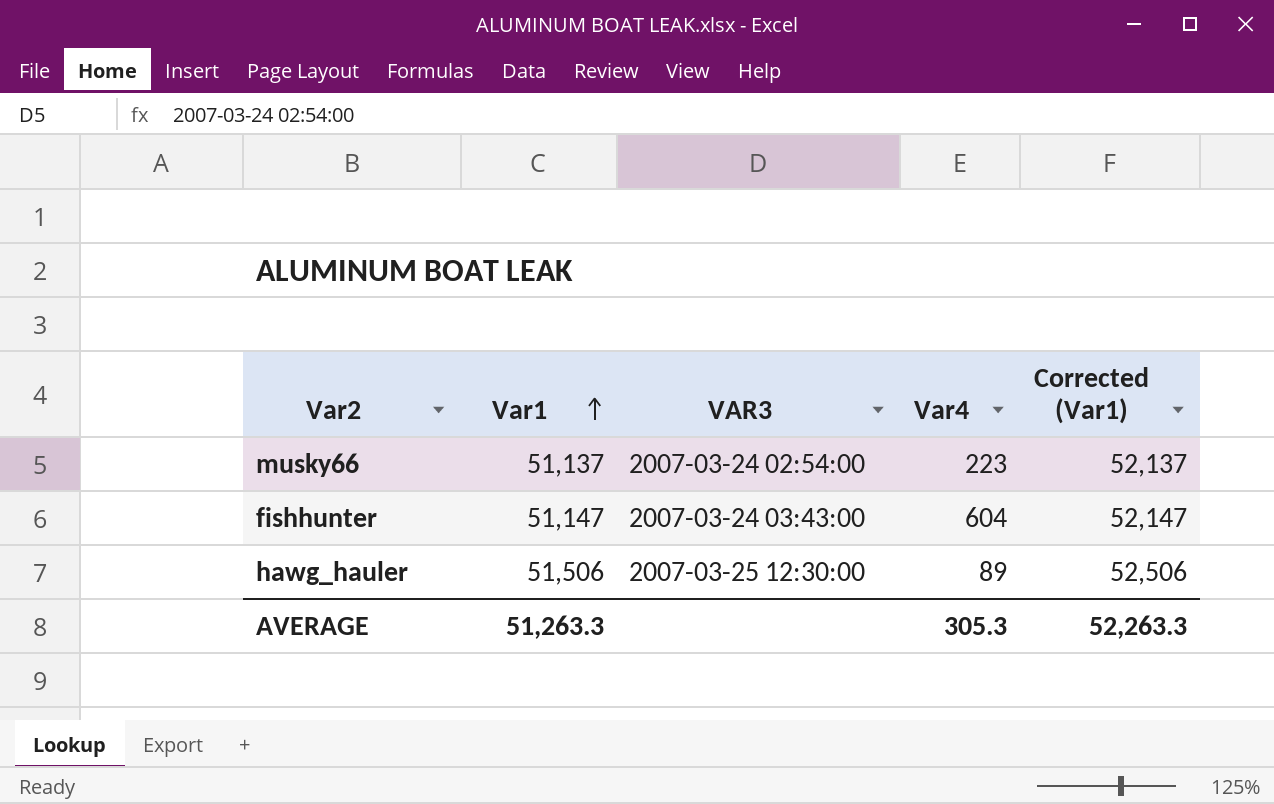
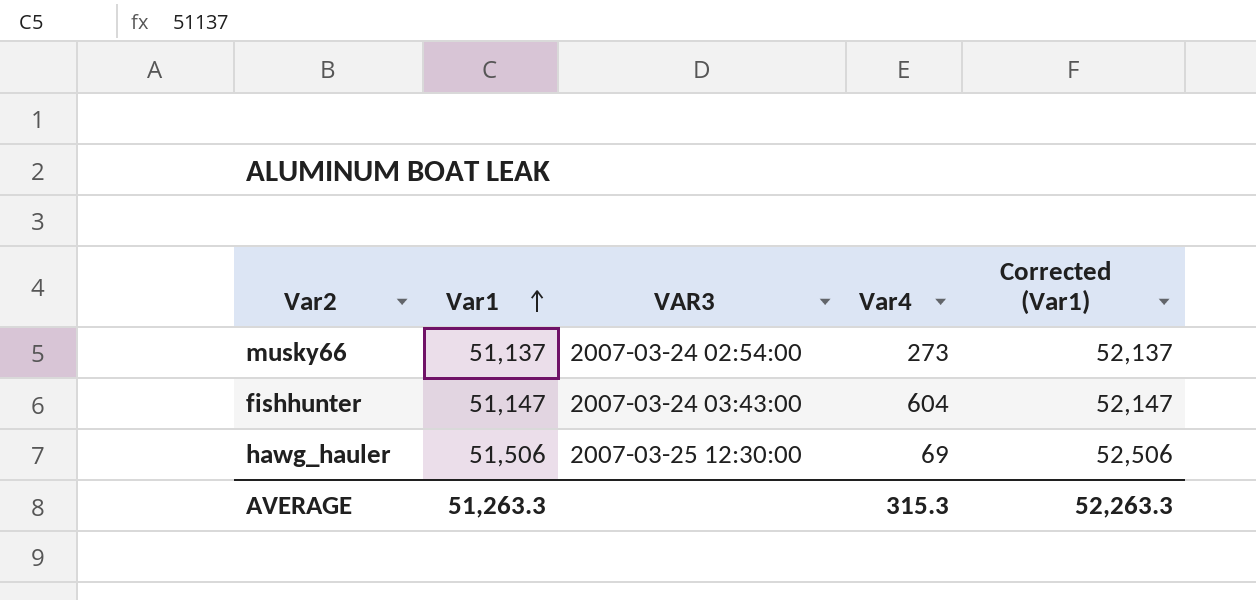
musky66 | Var4: 223 -> 273
hawg_hauler | Var4: 89 -> 69
AVERAGE | Var4: 305.3 -> 315.3

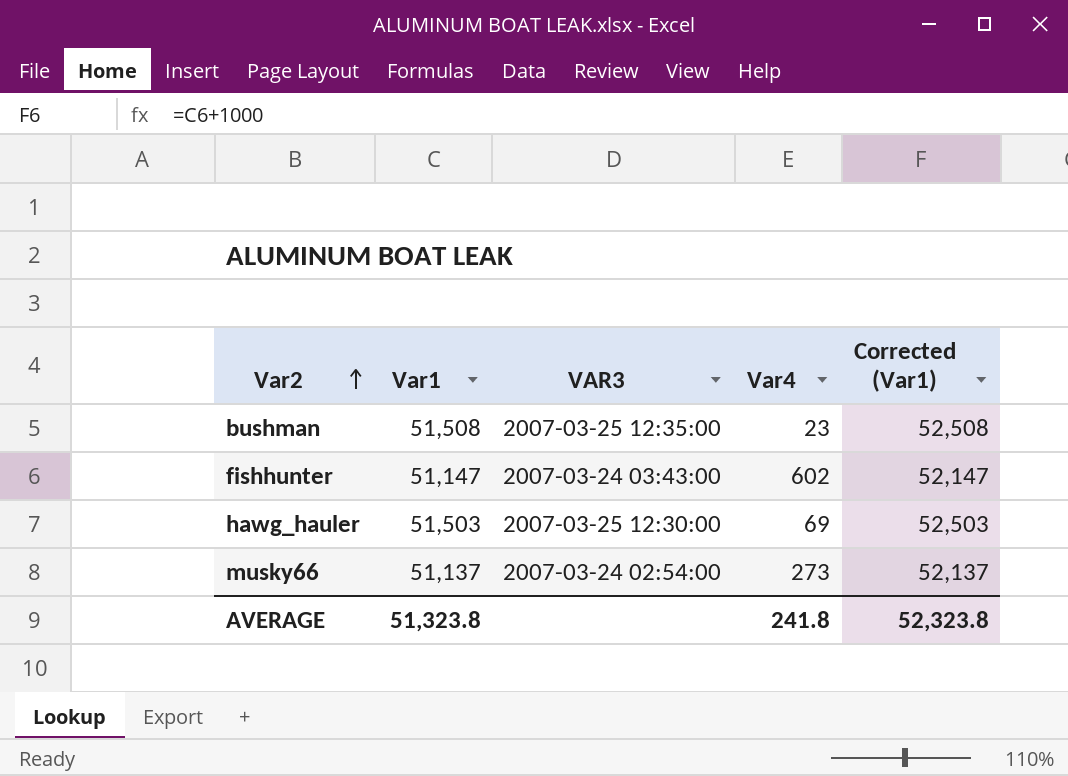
row order: Var1 ascending -> Var2 ascending
row bushman: none -> 51,508 | 2007-03-25 12:35:00 | 23 | 52,508
fishhunter | Var4: 604 -> 602
hawg_hauler | Var1: 51,506 -> 51,503
hawg_hauler | Corrected (Var1): 52,506 -> 52,503
AVERAGE | Var1: 51,263.3 -> 51,323.8
AVERAGE | Var4: 315.3 -> 241.8
AVERAGE | Corrected (Var1): 52,263.3 -> 52,323.8

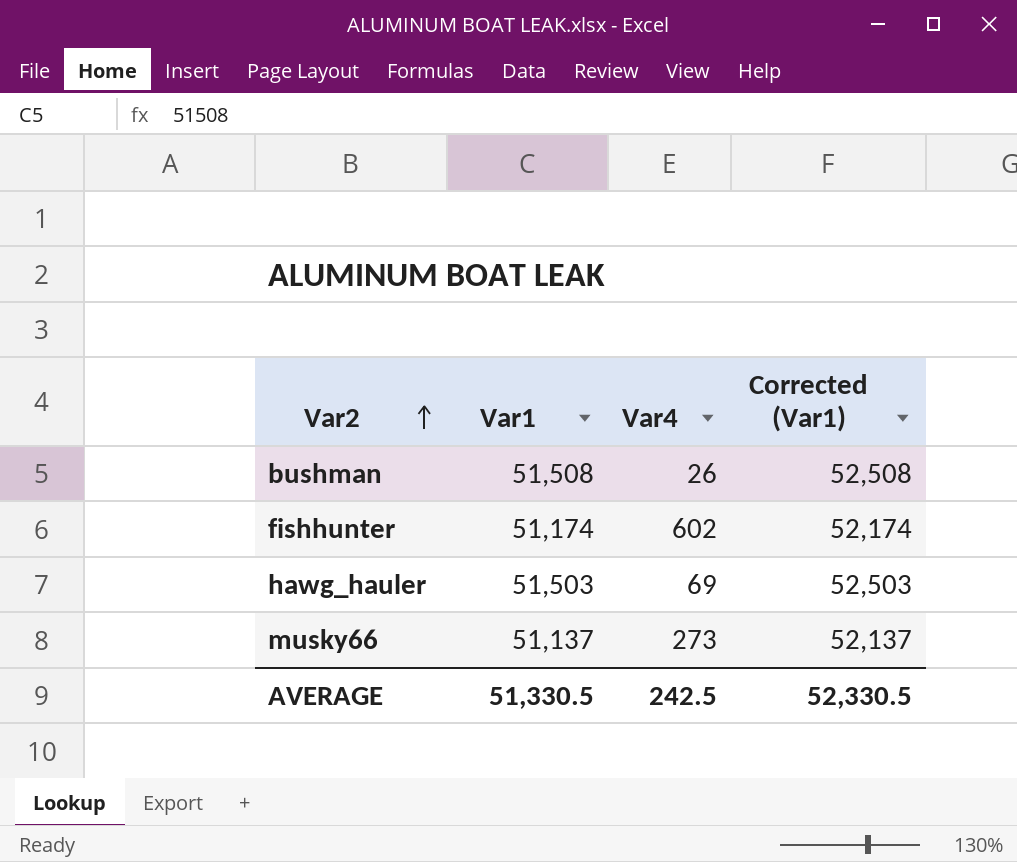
column VAR3 | position: 3 -> none
bushman | Var4: 23 -> 26
fishhunter | Var1: 51,147 -> 51,174
fishhunter | Corrected (Var1): 52,147 -> 52,174
AVERAGE | Var1: 51,323.8 -> 51,330.5
AVERAGE | Var4: 241.8 -> 242.5
AVERAGE | Corrected (Var1): 52,323.8 -> 52,330.5

